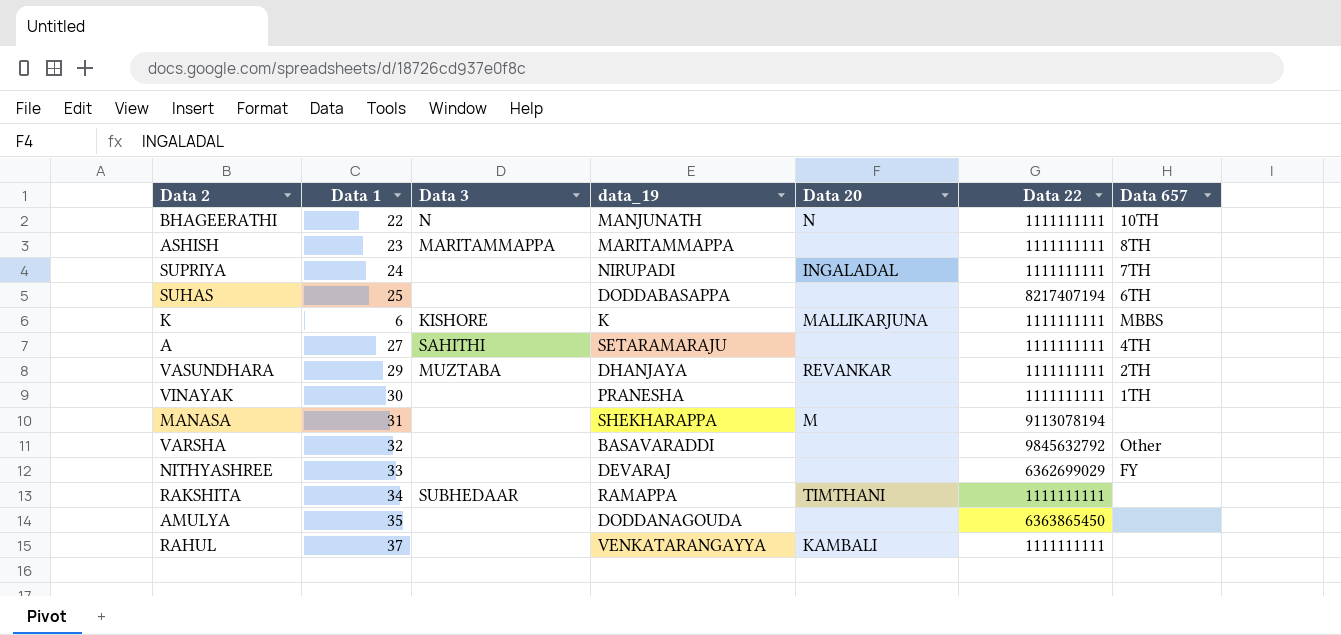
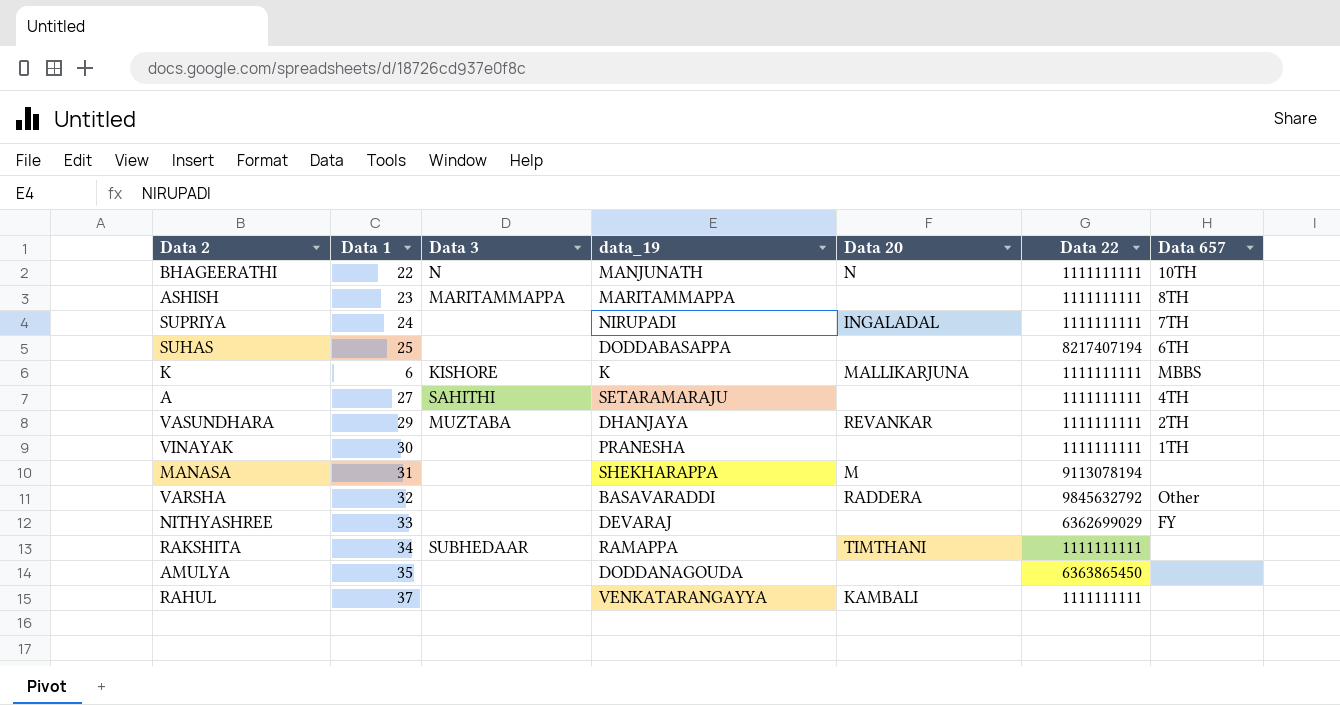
VARSHA | Data 20: none -> RADDERA

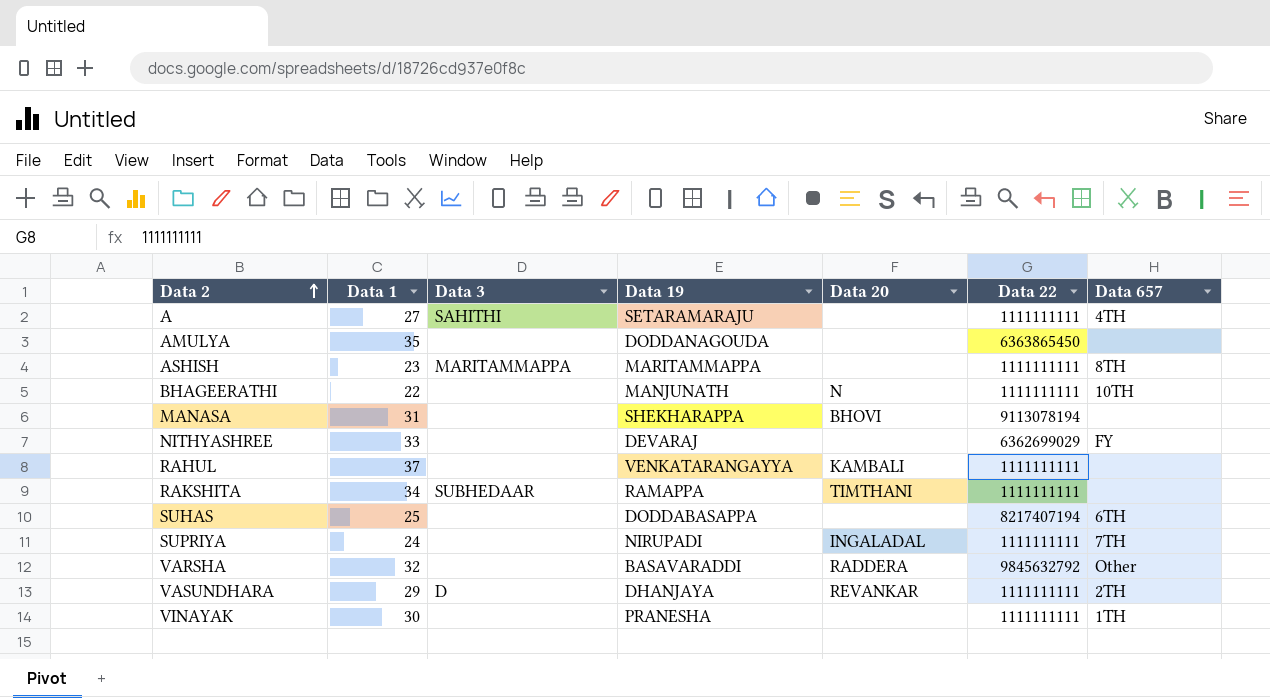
row order: none -> Data 2 ascending
column name: data_19 -> Data 19
row K: 6 | KISHORE | K | MALLIKARJUNA | 1111111111 | MBBS -> none
BHAGEERATHI | Data 3: N -> none
MANASA | Data 20: M -> BHOVI
VASUNDHARA | Data 3: MUZTABA -> D

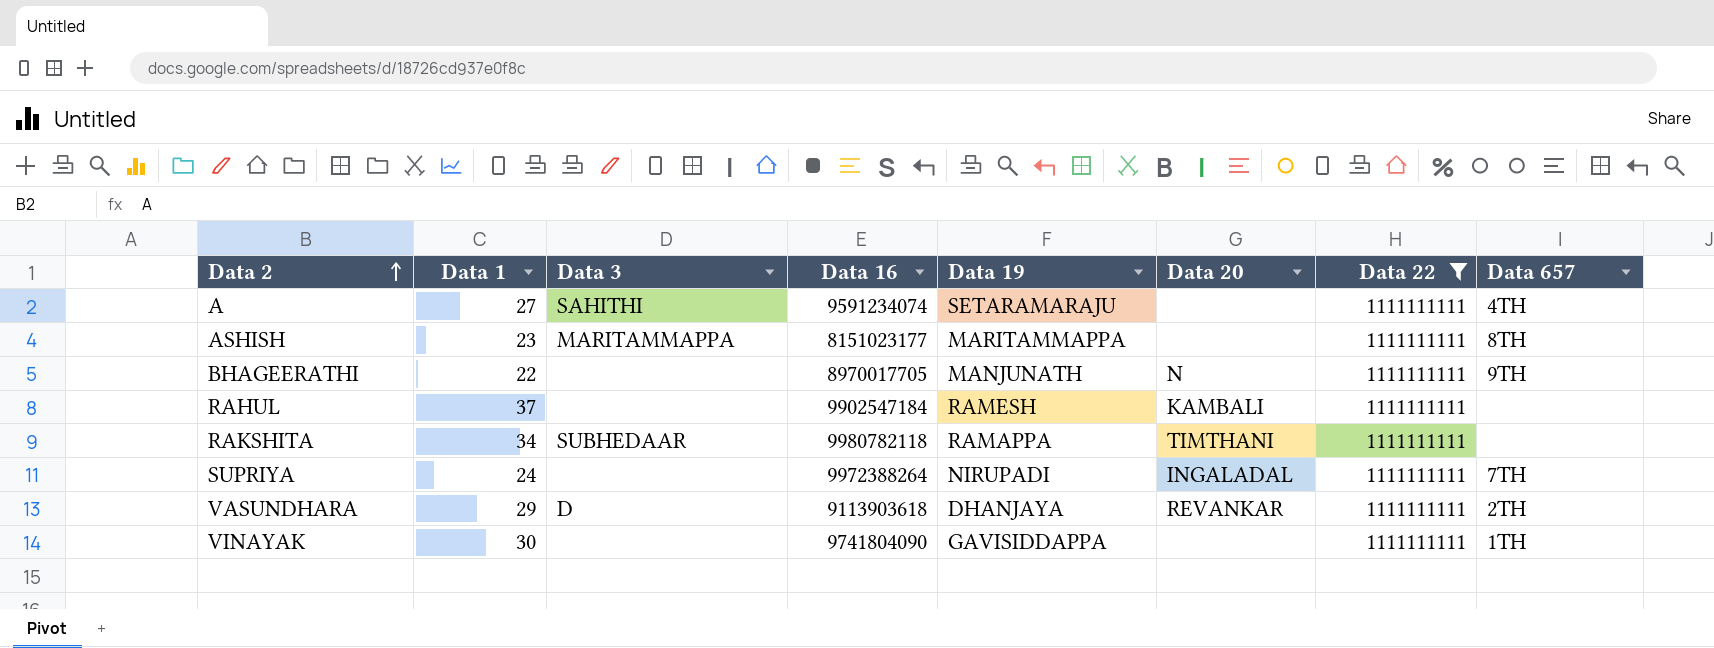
filter: none -> Data 22 = 1111111111
column Data 16 | position: none -> 4
BHAGEERATHI | Data 657: 10TH -> 9TH
RAHUL | Data 19: VENKATARANGAYYA -> RAMESH
VINAYAK | Data 19: PRANESHA -> GAVISIDDAPPA

